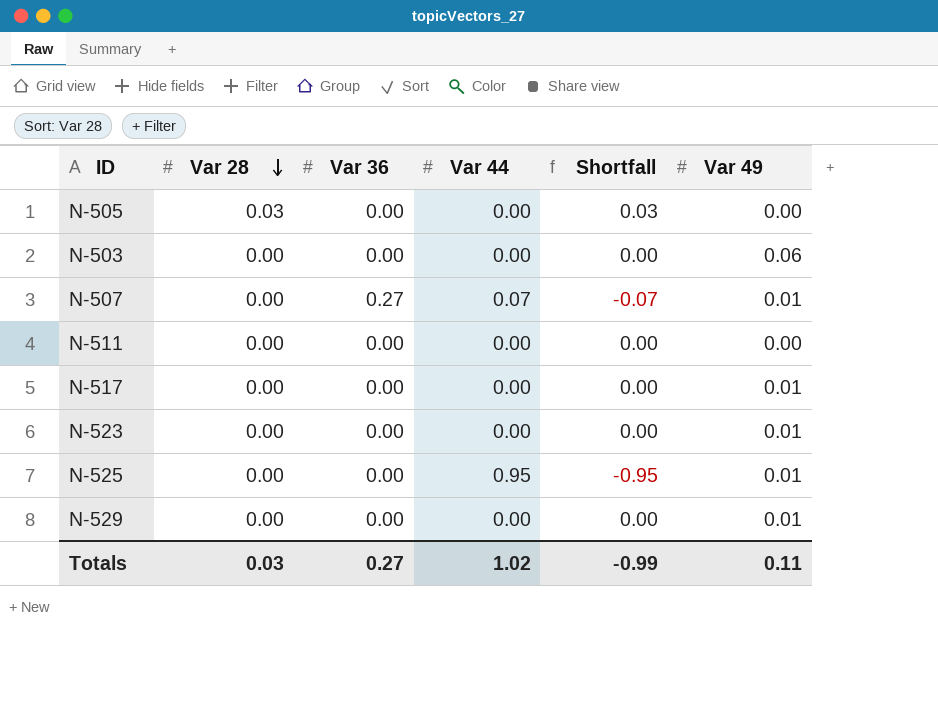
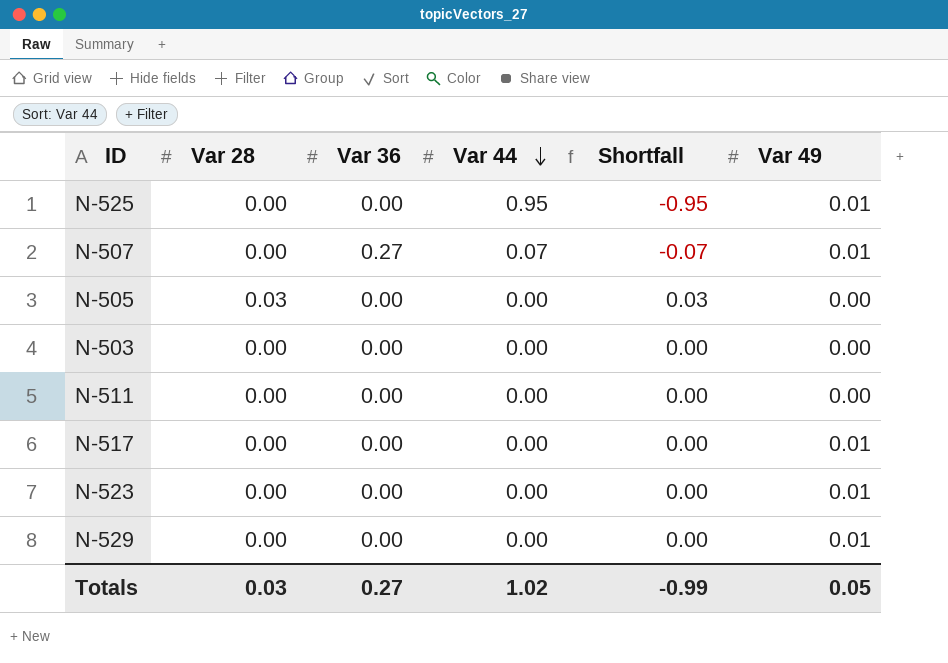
row order: Var 28 descending -> Var 44 descending
N-503 | Var 49: 0.06 -> 0.00
Totals | Var 49: 0.11 -> 0.05

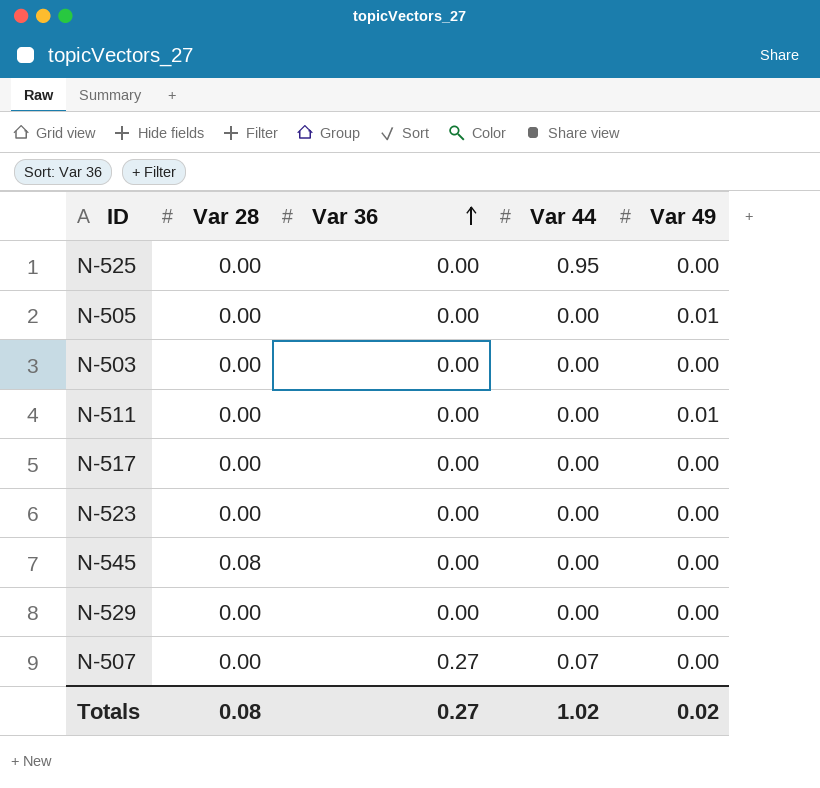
row order: Var 44 descending -> Var 36 ascending
column Shortfall | formula: [Var 28] - [Var 44] -> none
N-525 | Var 49: 0.01 -> 0.00
N-505 | Var 28: 0.03 -> 0.00
N-505 | Var 49: 0.00 -> 0.01
N-511 | Var 49: 0.00 -> 0.01
N-517 | Var 49: 0.01 -> 0.00
N-523 | Var 49: 0.01 -> 0.00
row N-545: none -> 0.08 | 0.00 | 0.00 | 0.00
N-529 | Var 49: 0.01 -> 0.00
N-507 | Var 49: 0.01 -> 0.00
Totals | Var 28: 0.03 -> 0.08
Totals | Var 49: 0.05 -> 0.02

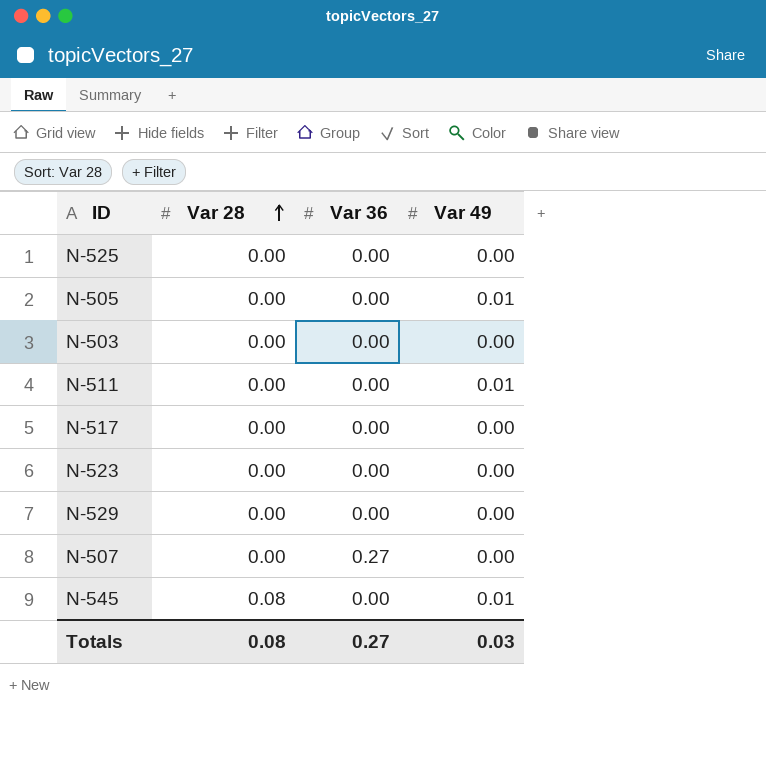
row order: Var 36 ascending -> Var 28 ascending
column Var 44 | position: 4 -> none
N-545 | Var 49: 0.00 -> 0.01
Totals | Var 49: 0.02 -> 0.03

